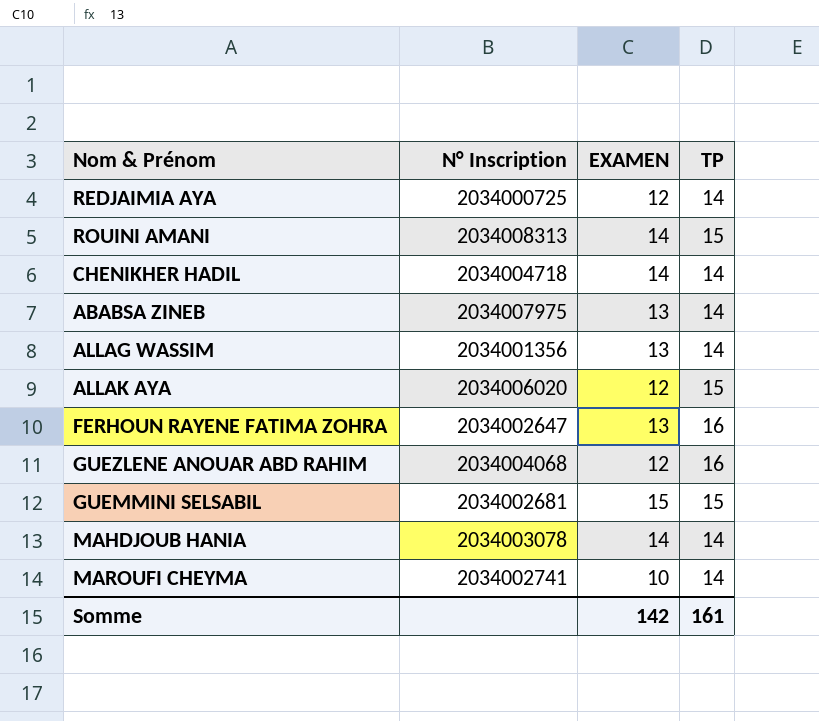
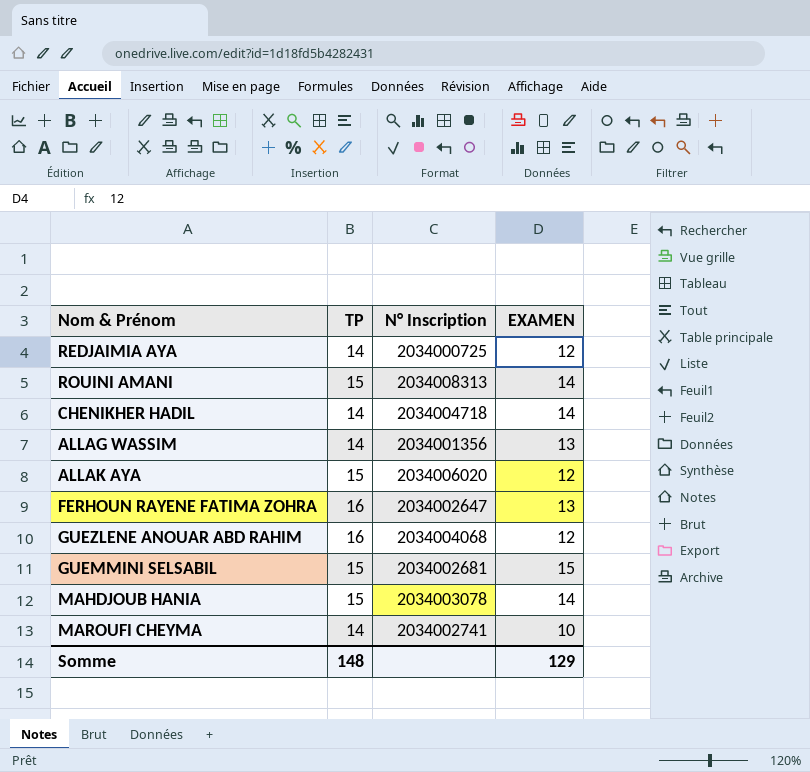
column TP | position: 4 -> 2
row ABABSA ZINEB: 2034007975 | 13 | 14 -> none
MAHDJOUB HANIA | TP: 14 -> 15
Somme | TP: 161 -> 148
Somme | EXAMEN: 142 -> 129

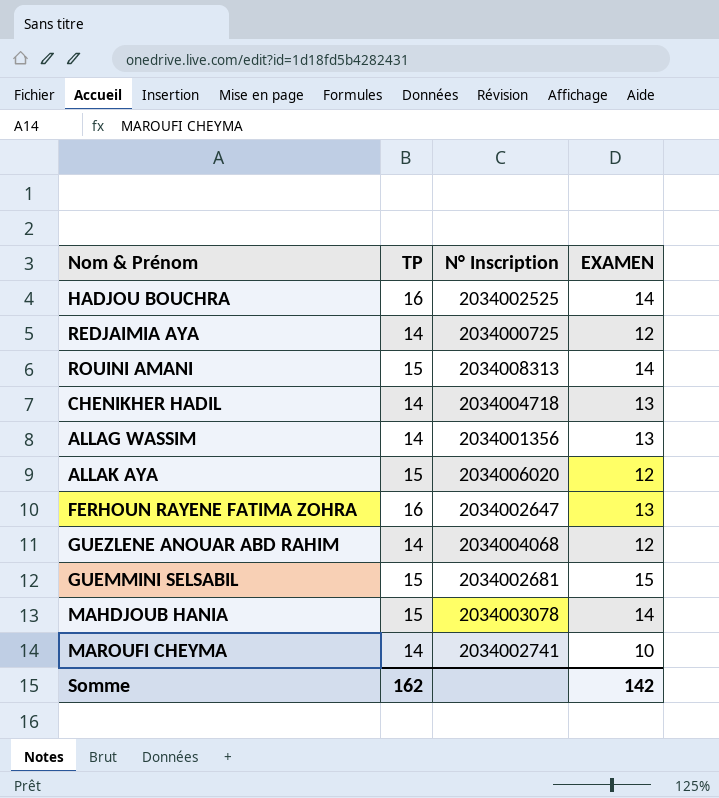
row HADJOU BOUCHRA: none -> 16 | 2034002525 | 14
CHENIKHER HADIL | EXAMEN: 14 -> 13
GUEZLENE ANOUAR ABD RAHIM | TP: 16 -> 14
Somme | TP: 148 -> 162
Somme | EXAMEN: 129 -> 142

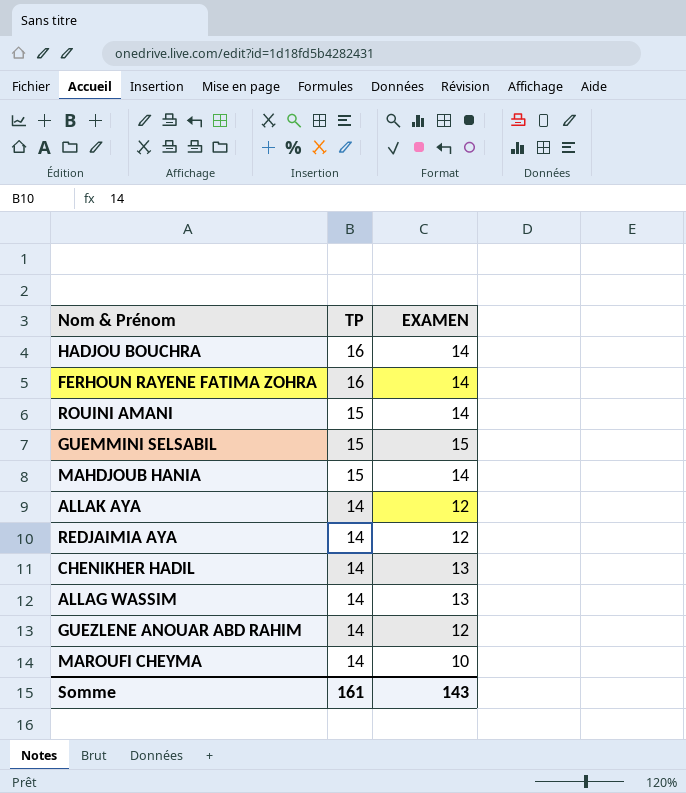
row order: none -> TP descending
column N° Inscription | position: 3 -> none
FERHOUN RAYENE FATIMA ZOHRA | EXAMEN: 13 -> 14
ALLAK AYA | TP: 15 -> 14
Somme | TP: 162 -> 161
Somme | EXAMEN: 142 -> 143

